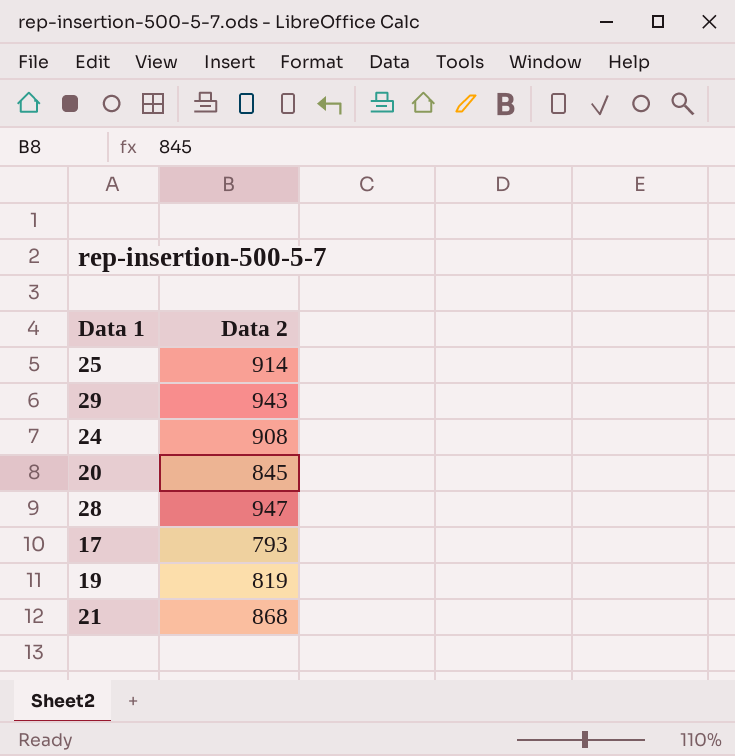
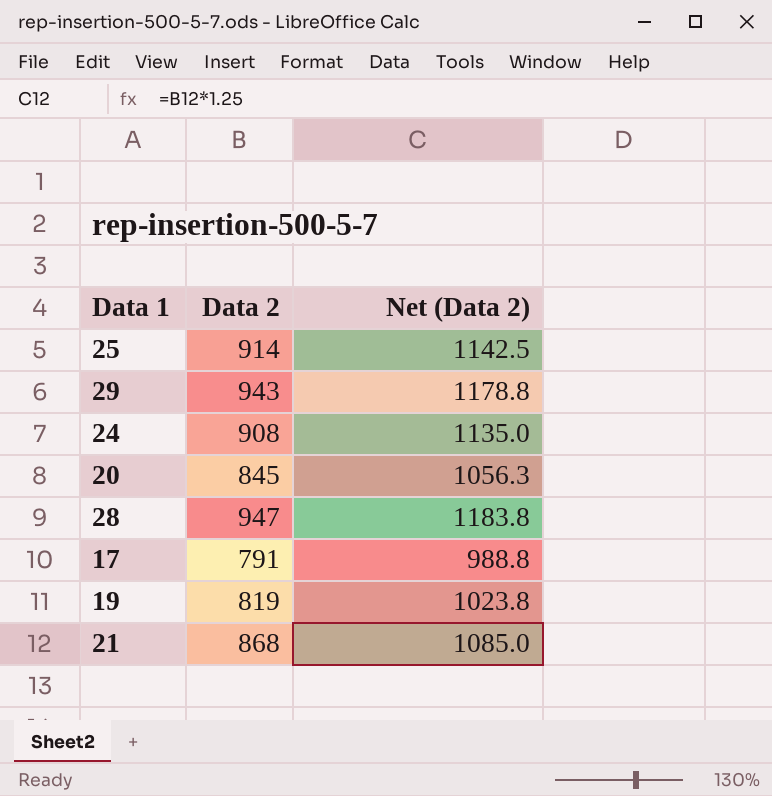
column Net (Data 2) | formula: none -> [Data 2] * 1.25
17 | Data 2: 793 -> 791

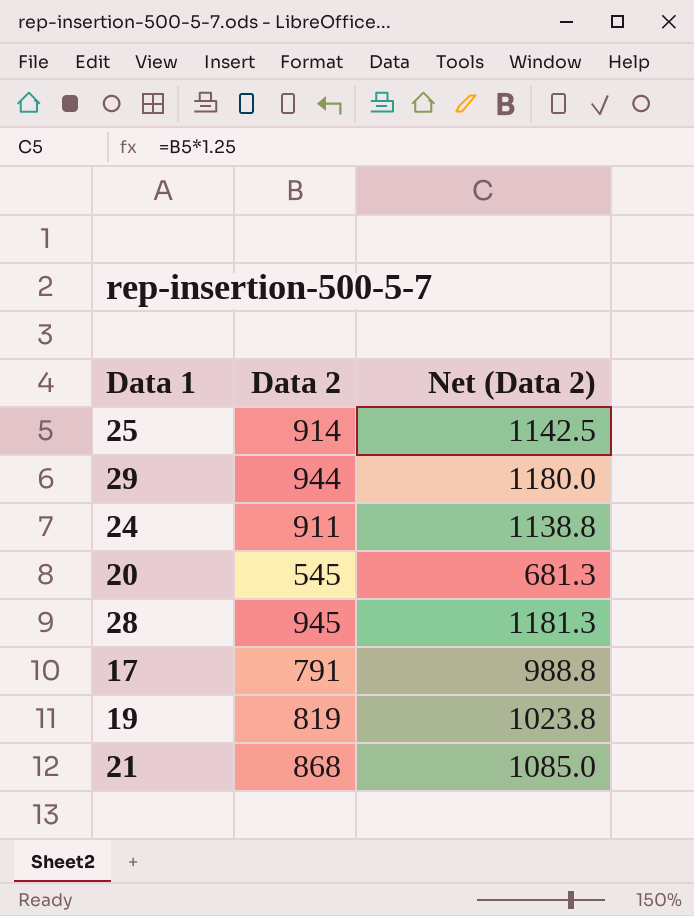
29 | Data 2: 943 -> 944
29 | Net (Data 2): 1178.8 -> 1180.0
24 | Data 2: 908 -> 911
24 | Net (Data 2): 1135.0 -> 1138.8
20 | Data 2: 845 -> 545
20 | Net (Data 2): 1056.3 -> 681.3
28 | Data 2: 947 -> 945
28 | Net (Data 2): 1183.8 -> 1181.3

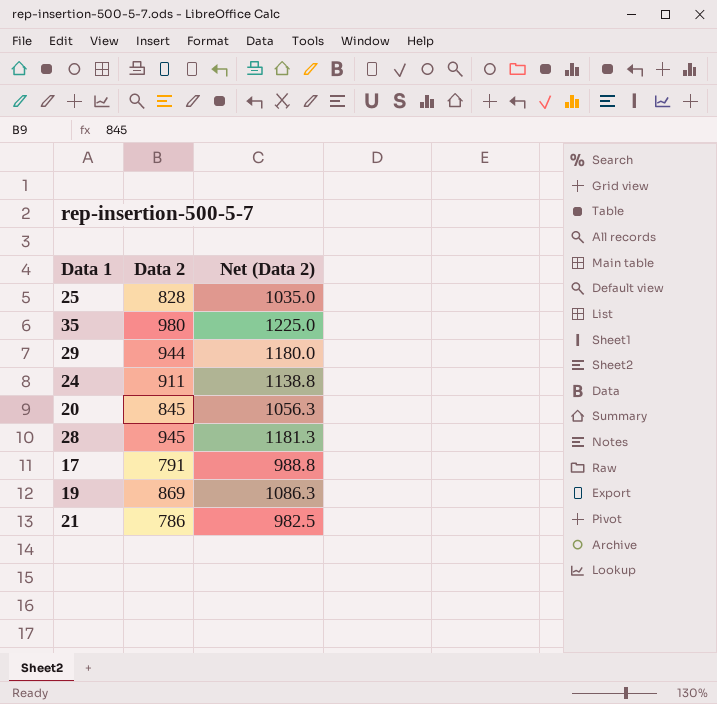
25 | Data 2: 914 -> 828
25 | Net (Data 2): 1142.5 -> 1035.0
row 35: none -> 980 | 1225.0
20 | Data 2: 545 -> 845
20 | Net (Data 2): 681.3 -> 1056.3
19 | Data 2: 819 -> 869
19 | Net (Data 2): 1023.8 -> 1086.3
21 | Data 2: 868 -> 786
21 | Net (Data 2): 1085.0 -> 982.5

